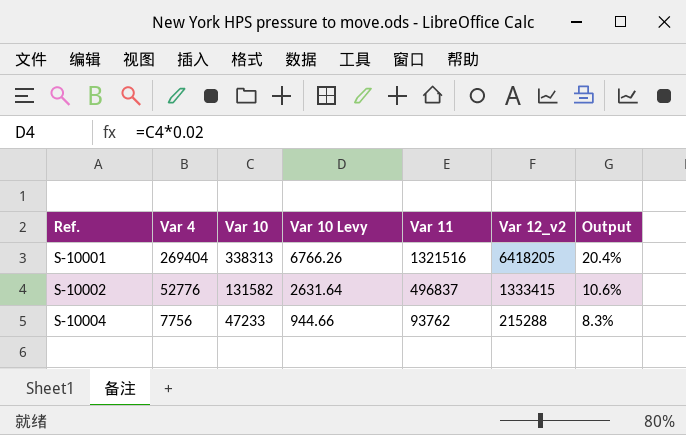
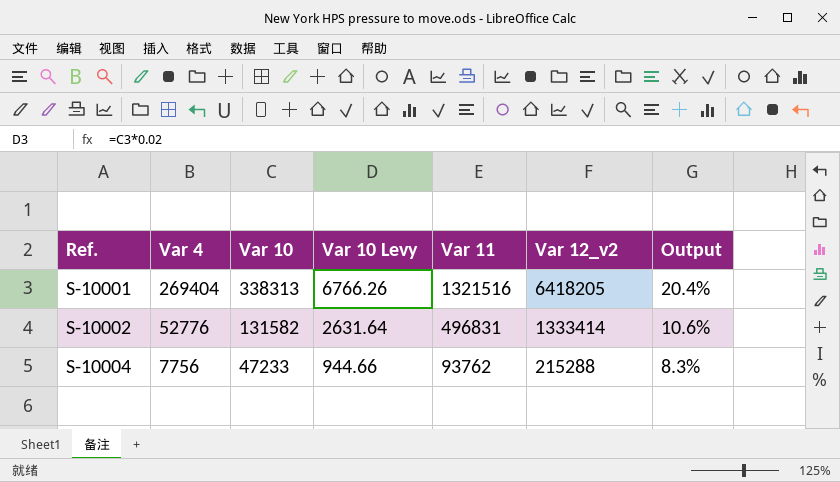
S-10002 | Var 11: 496837 -> 496831
S-10002 | Var 12_v2: 1333415 -> 1333414

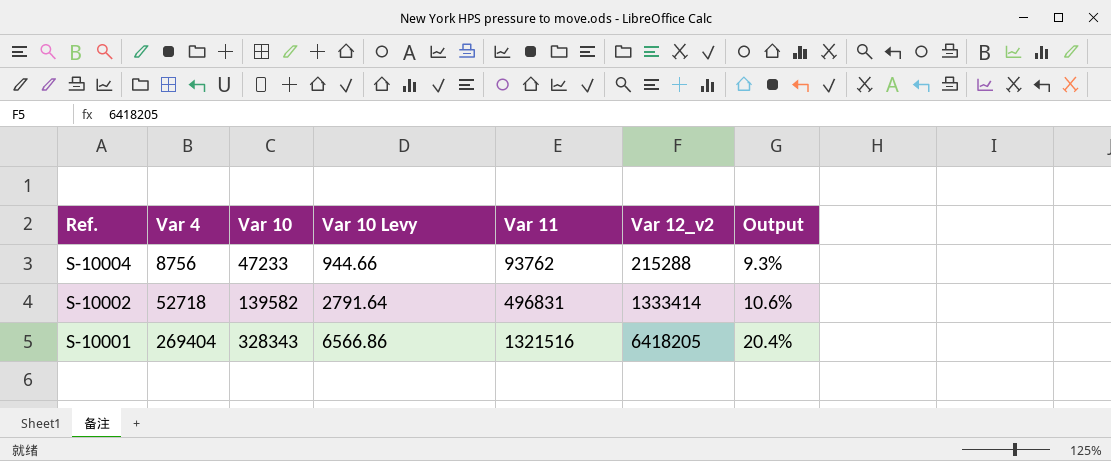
row order: Ref. ascending -> Ref. descending
S-10004 | Var 4: 7756 -> 8756
S-10004 | Output: 8.3% -> 9.3%
S-10002 | Var 4: 52776 -> 52718
S-10002 | Var 10: 131582 -> 139582
S-10002 | Var 10 Levy: 2631.64 -> 2791.64
S-10001 | Var 10: 338313 -> 328343
S-10001 | Var 10 Levy: 6766.26 -> 6566.86

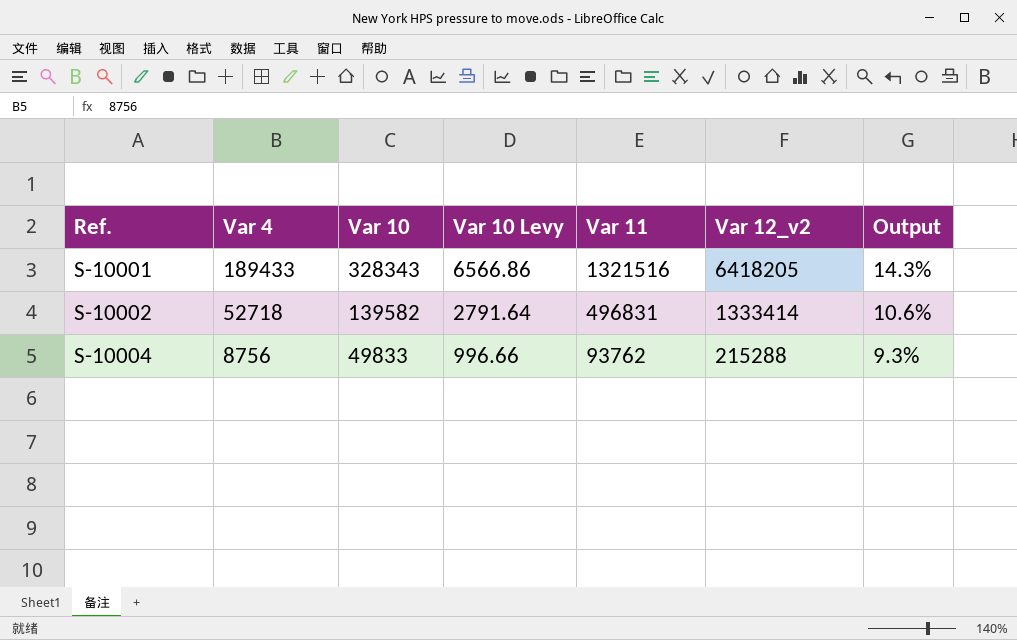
row order: Ref. descending -> Ref. ascending
S-10001 | Var 4: 269404 -> 189433
S-10001 | Output: 20.4% -> 14.3%
S-10004 | Var 10: 47233 -> 49833
S-10004 | Var 10 Levy: 944.66 -> 996.66

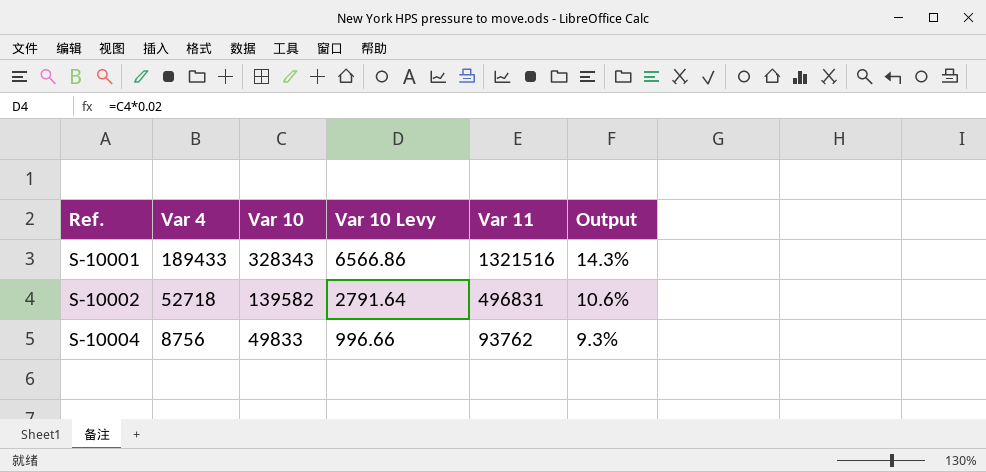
column Var 12_v2 | position: 6 -> none

